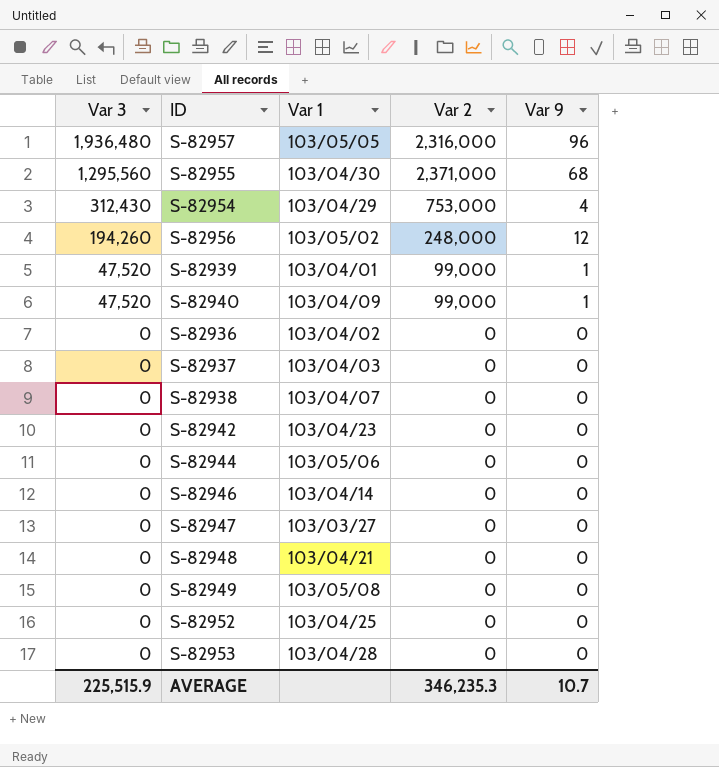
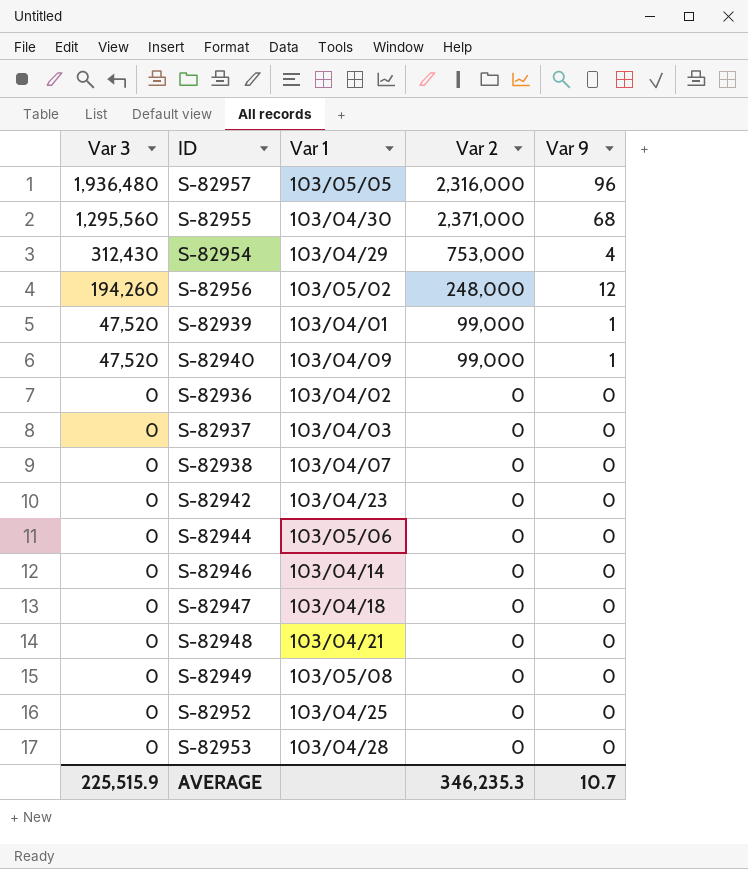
S-82947 | Var 1: 103/03/27 -> 103/04/18

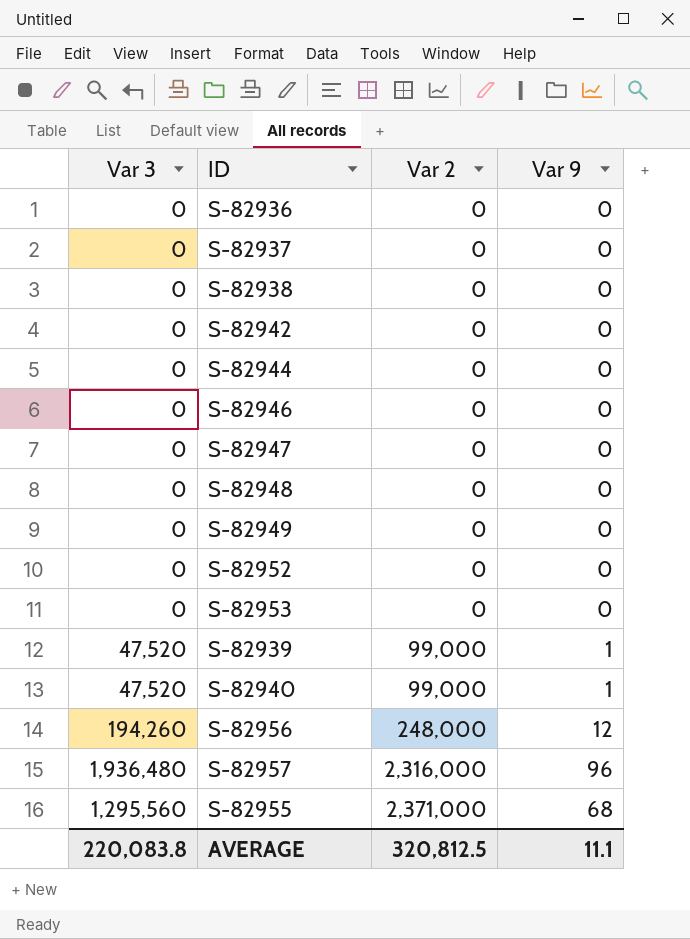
row order: Var 3 descending -> Var 2 ascending
column Var 1 | position: 3 -> none
row S-82954: 312,430 | 103/04/29 | 753,000 | 4 -> none
AVERAGE | Var 3: 225,515.9 -> 220,083.8
AVERAGE | Var 2: 346,235.3 -> 320,812.5
AVERAGE | Var 9: 10.7 -> 11.1

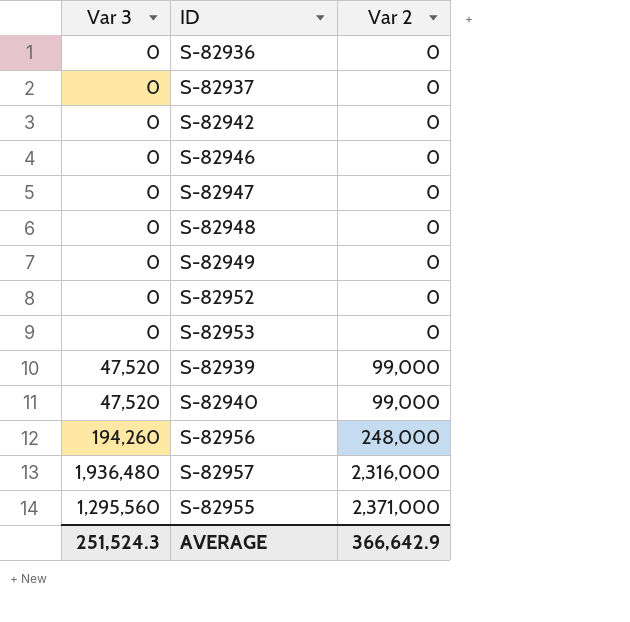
column Var 9 | position: 4 -> none
row S-82938: 0 | 0 | 0 -> none
row S-82944: 0 | 0 | 0 -> none
AVERAGE | Var 3: 220,083.8 -> 251,524.3
AVERAGE | Var 2: 320,812.5 -> 366,642.9

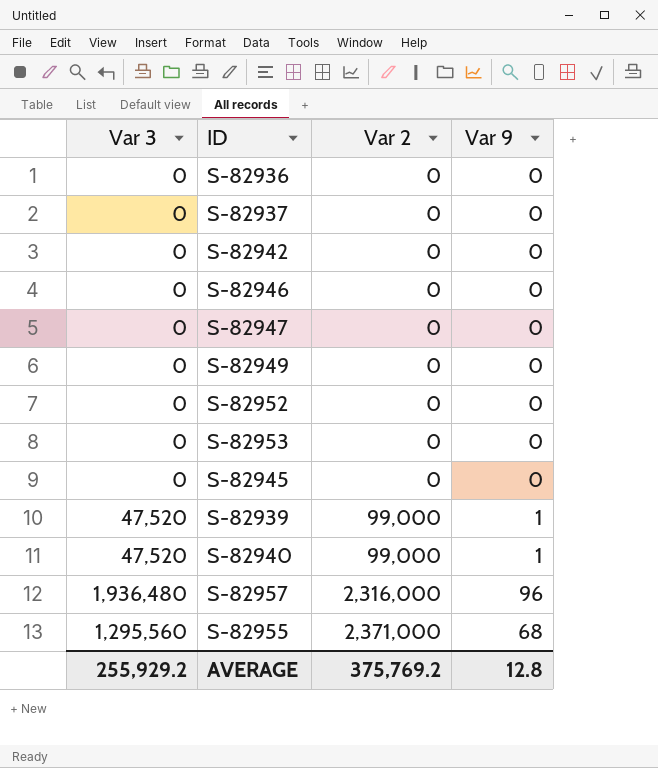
column Var 9 | position: none -> 4
row S-82948: 0 | 0 -> none
row S-82956: 194,260 | 248,000 -> none
row S-82945: none -> 0 | 0 | 0
AVERAGE | Var 3: 251,524.3 -> 255,929.2
AVERAGE | Var 2: 366,642.9 -> 375,769.2

